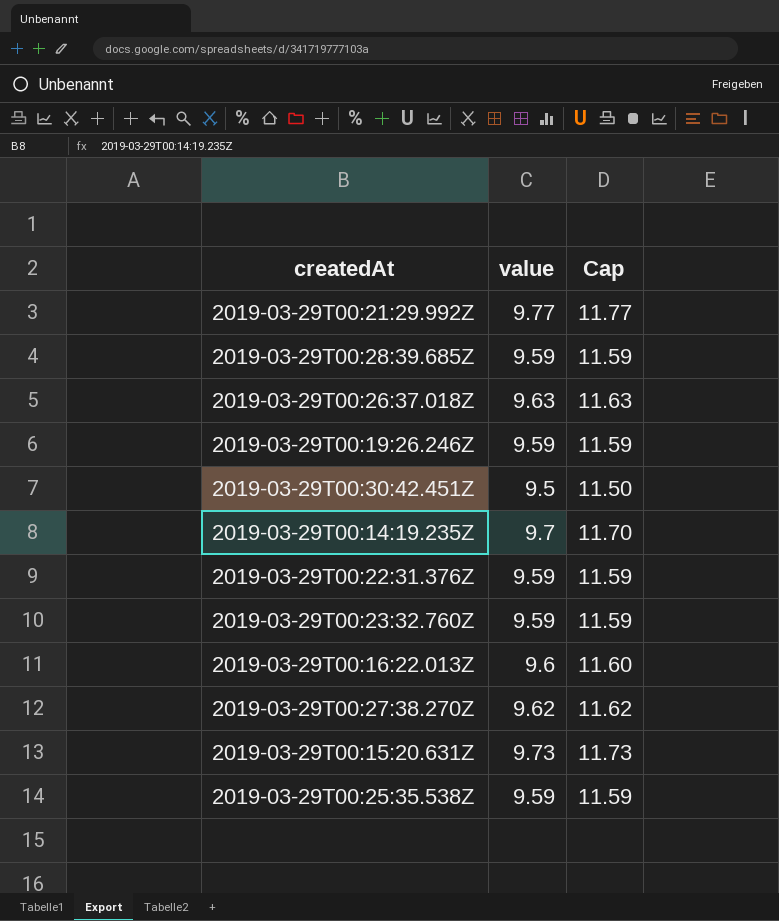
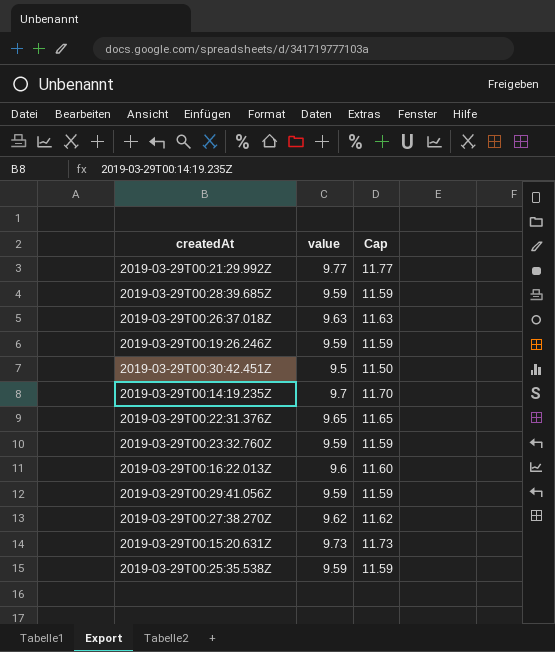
2019-03-29T00:22:31.376Z | value: 9.59 -> 9.65
2019-03-29T00:22:31.376Z | Cap: 11.59 -> 11.65
row 2019-03-29T00:29:41.056Z: none -> 9.59 | 11.59

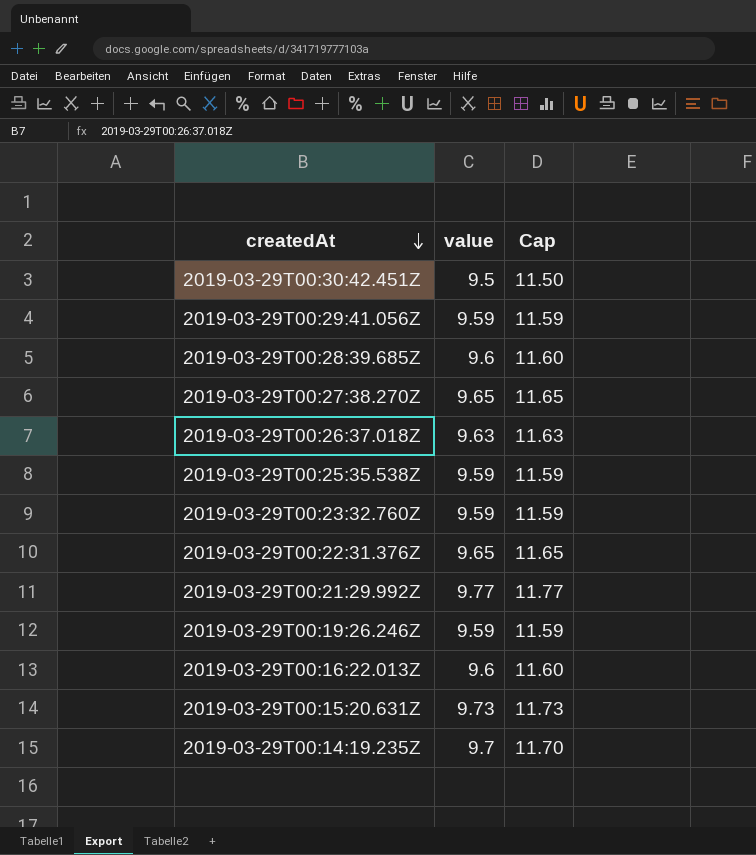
row order: none -> createdAt descending
2019-03-29T00:28:39.685Z | value: 9.59 -> 9.6
2019-03-29T00:28:39.685Z | Cap: 11.59 -> 11.60
2019-03-29T00:27:38.270Z | value: 9.62 -> 9.65
2019-03-29T00:27:38.270Z | Cap: 11.62 -> 11.65

